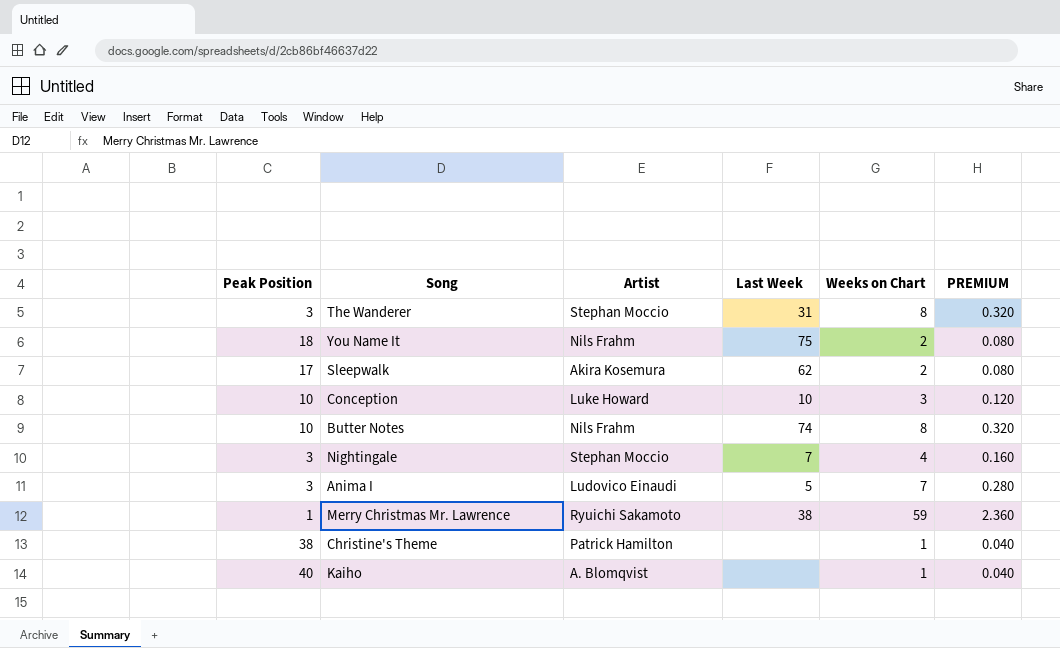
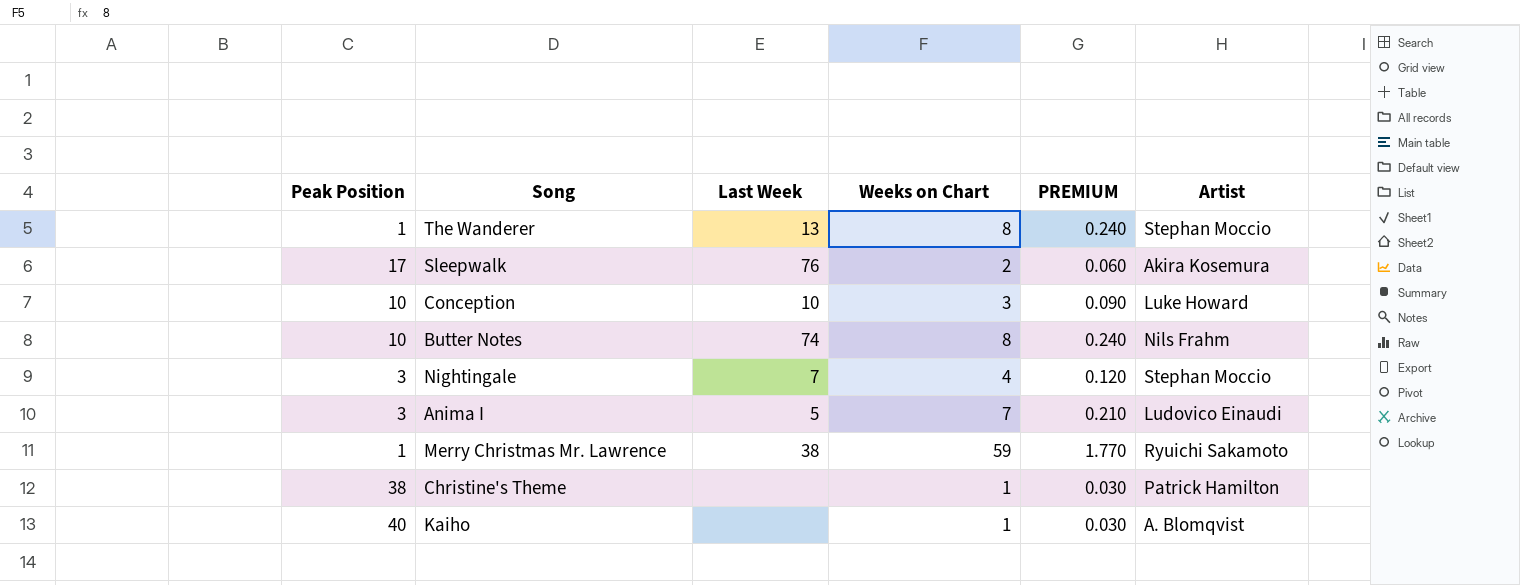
column PREMIUM | formula: [Weeks on Chart] * 0.04 -> [Weeks on Chart] * 0.03
column Artist | position: 3 -> 6
row You Name It: 18 | Nils Frahm | 75 | 2 | 0.080 -> none
The Wanderer | Peak Position: 3 -> 1
The Wanderer | Last Week: 31 -> 13
Sleepwalk | Last Week: 62 -> 76

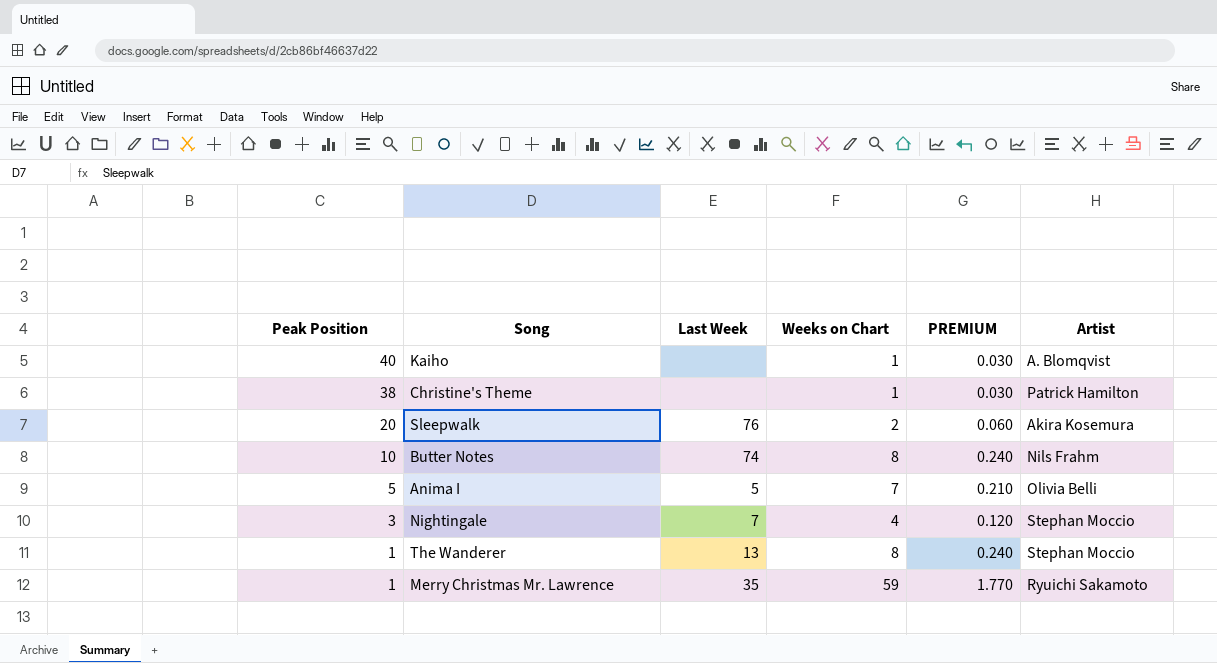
row order: none -> Peak Position descending
row Conception: 10 | 10 | 3 | 0.090 | Luke Howard -> none
Sleepwalk | Peak Position: 17 -> 20
Anima I | Peak Position: 3 -> 5
Anima I | Artist: Ludovico Einaudi -> Olivia Belli
Merry Christmas Mr. Lawrence | Last Week: 38 -> 35

